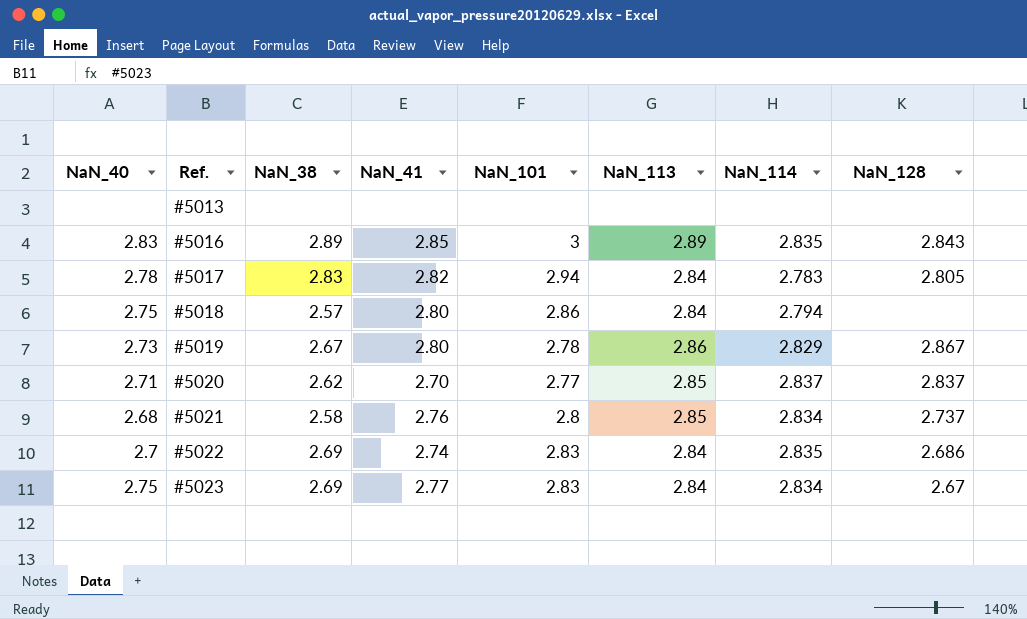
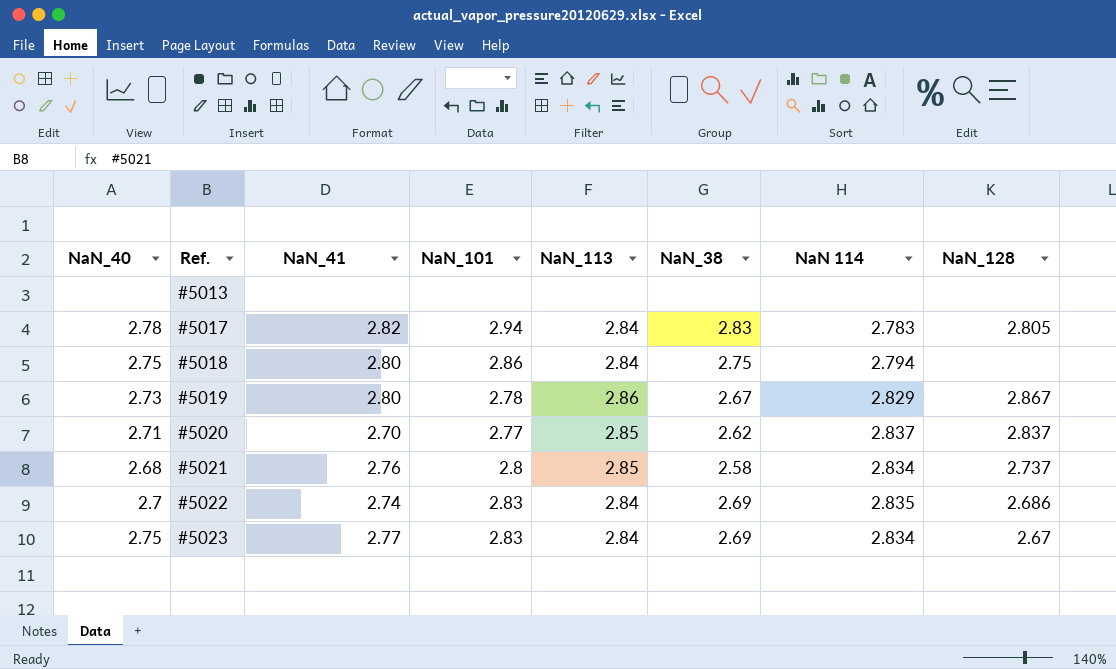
column NaN_38 | position: 3 -> 6
column name: NaN_114 -> NaN 114
row #5016: 2.83 | 2.89 | 2.85 | 3 | 2.89 | 2.835 | 2.843 -> none
#5018 | NaN_38: 2.57 -> 2.75

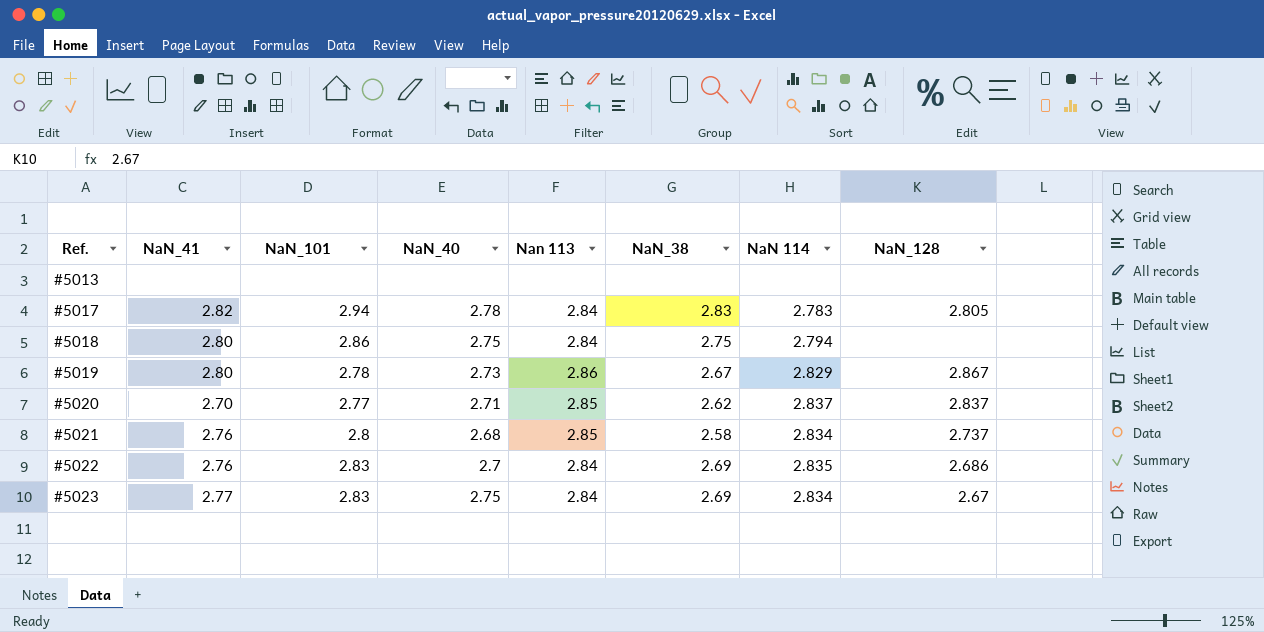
column NaN_40 | position: 1 -> 4
column name: NaN_113 -> Nan 113
#5022 | NaN_41: 2.74 -> 2.76

